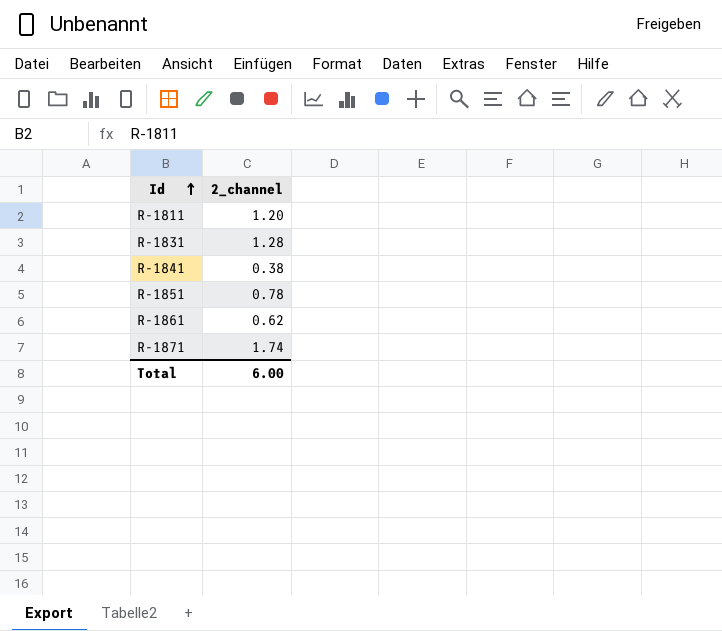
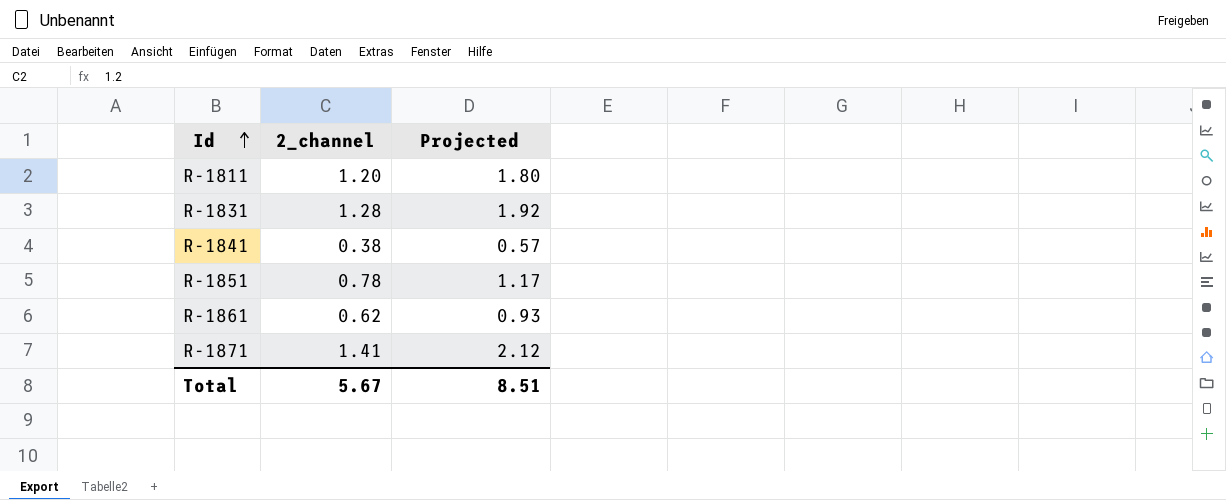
column Projected | formula: none -> [2_channel] * 1.5
R-1871 | 2_channel: 1.74 -> 1.41
Total | 2_channel: 6.00 -> 5.67

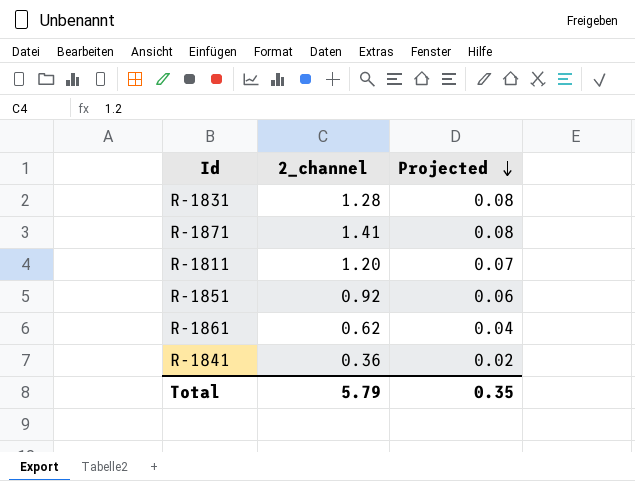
row order: Id ascending -> Projected descending
column Projected | formula: [2_channel] * 1.5 -> [2_channel] * 0.06
R-1851 | 2_channel: 0.78 -> 0.92
R-1841 | 2_channel: 0.38 -> 0.36
Total | 2_channel: 5.67 -> 5.79
Total | Projected: 8.51 -> 0.35

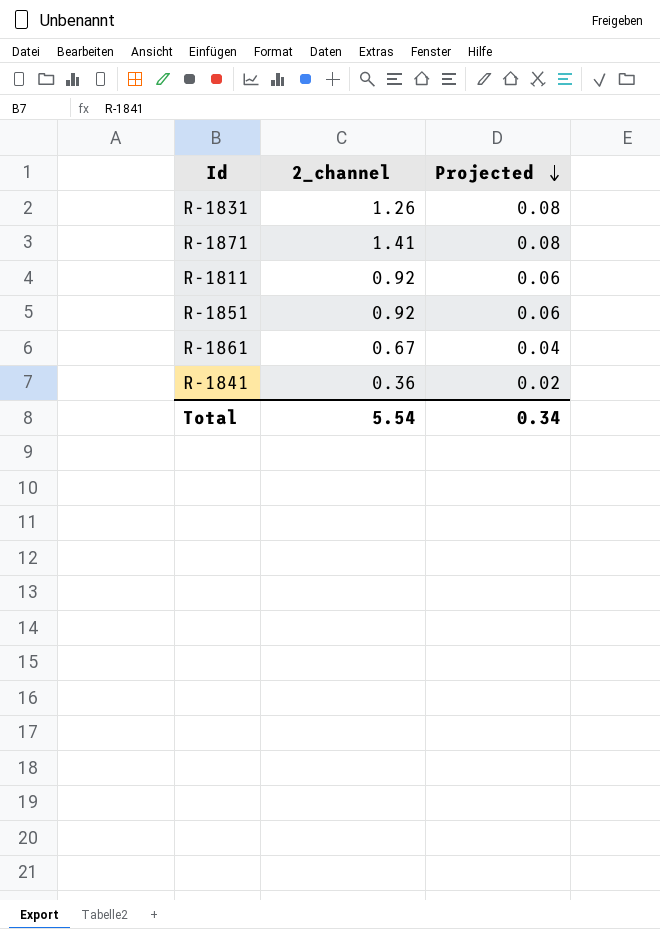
R-1831 | 2_channel: 1.28 -> 1.26
R-1811 | 2_channel: 1.20 -> 0.92
R-1811 | Projected: 0.07 -> 0.06
R-1861 | 2_channel: 0.62 -> 0.67
Total | 2_channel: 5.79 -> 5.54
Total | Projected: 0.35 -> 0.34

